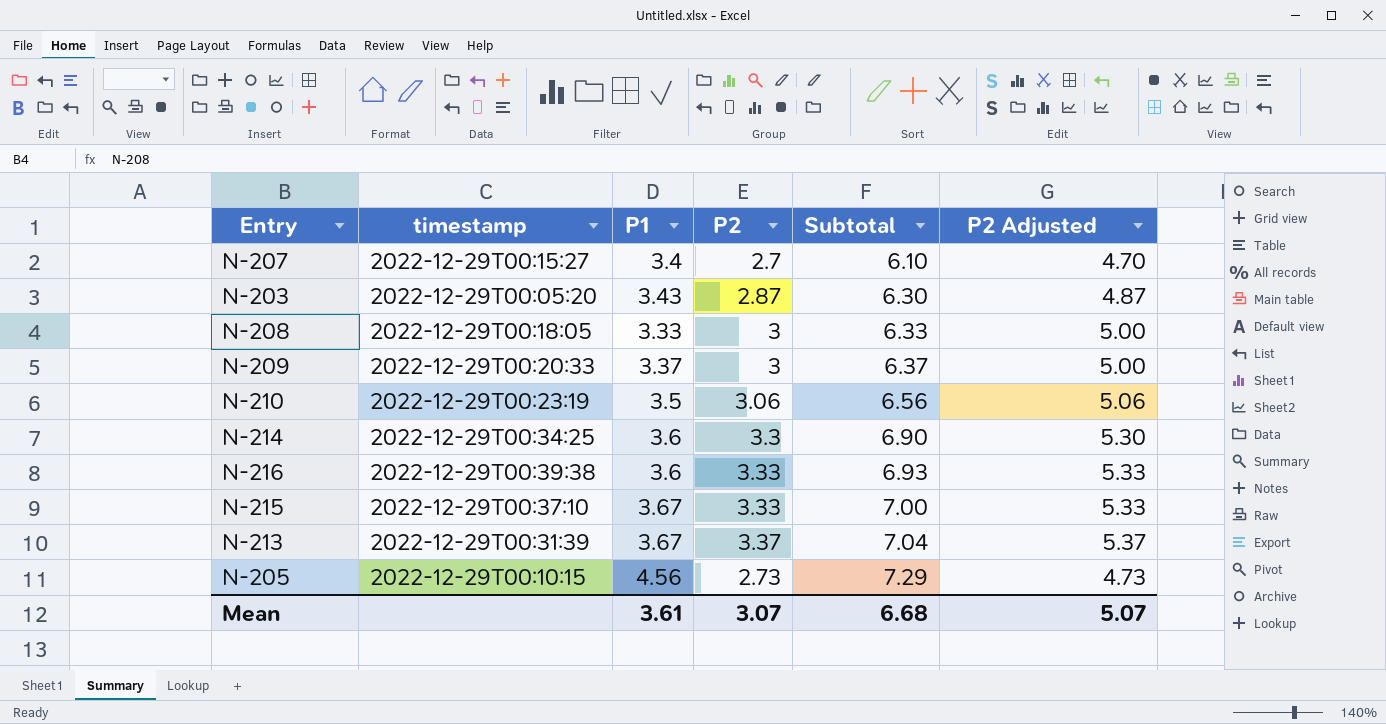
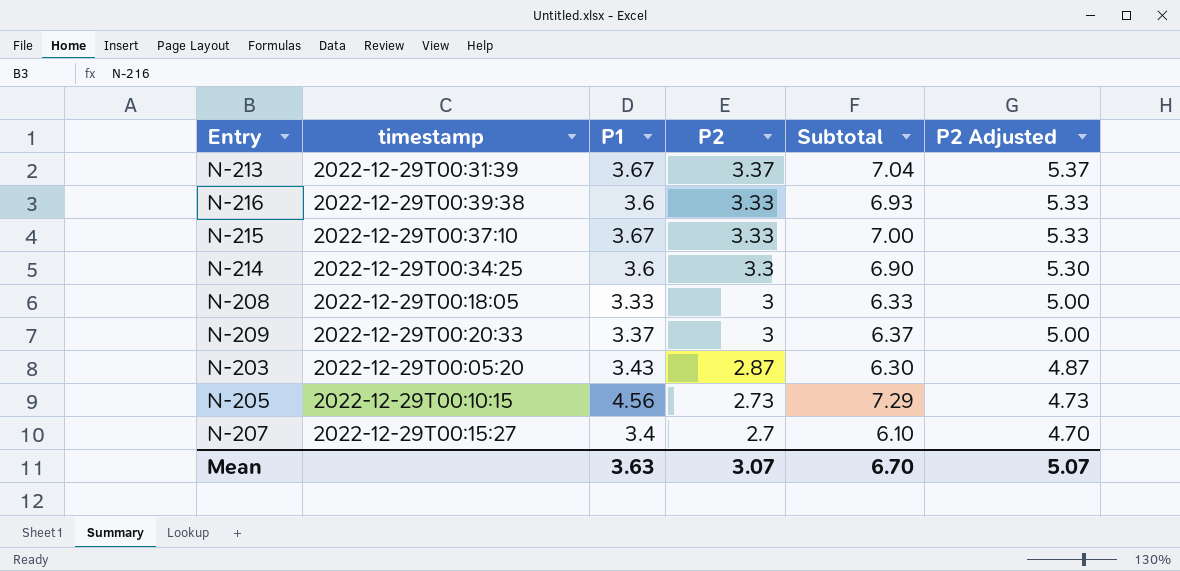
row order: Subtotal ascending -> P2 descending
row N-210: 2022-12-29T00:23:19 | 3.5 | 3.06 | 6.56 | 5.06 -> none
Mean | P1: 3.61 -> 3.63
Mean | Subtotal: 6.68 -> 6.70

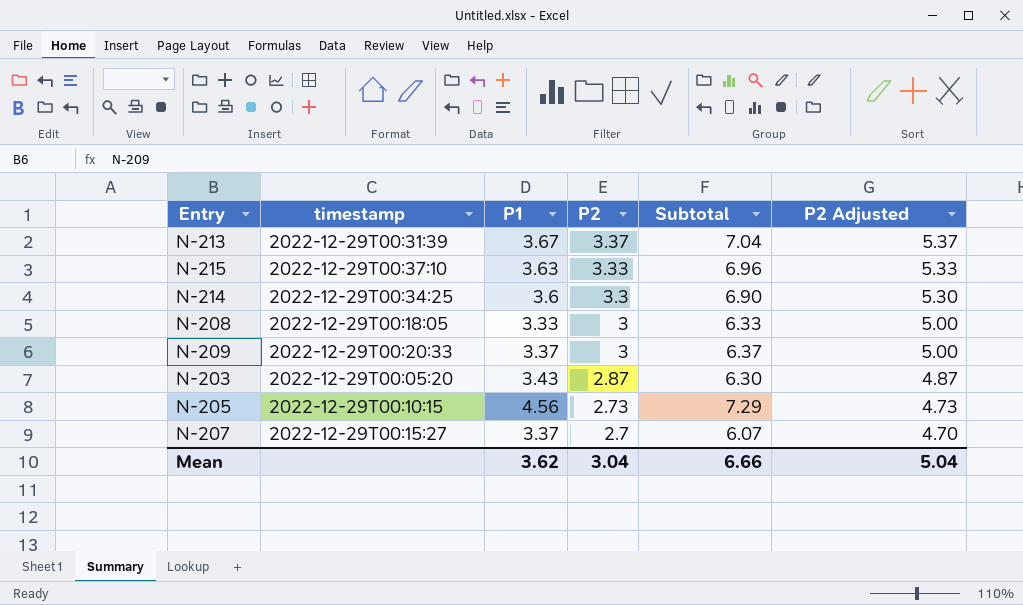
row N-216: 2022-12-29T00:39:38 | 3.6 | 3.33 | 6.93 | 5.33 -> none
N-215 | P1: 3.67 -> 3.63
N-215 | Subtotal: 7.00 -> 6.96
N-207 | P1: 3.4 -> 3.37
N-207 | Subtotal: 6.10 -> 6.07
Mean | P1: 3.63 -> 3.62
Mean | P2: 3.07 -> 3.04
Mean | Subtotal: 6.70 -> 6.66
Mean | P2 Adjusted: 5.07 -> 5.04

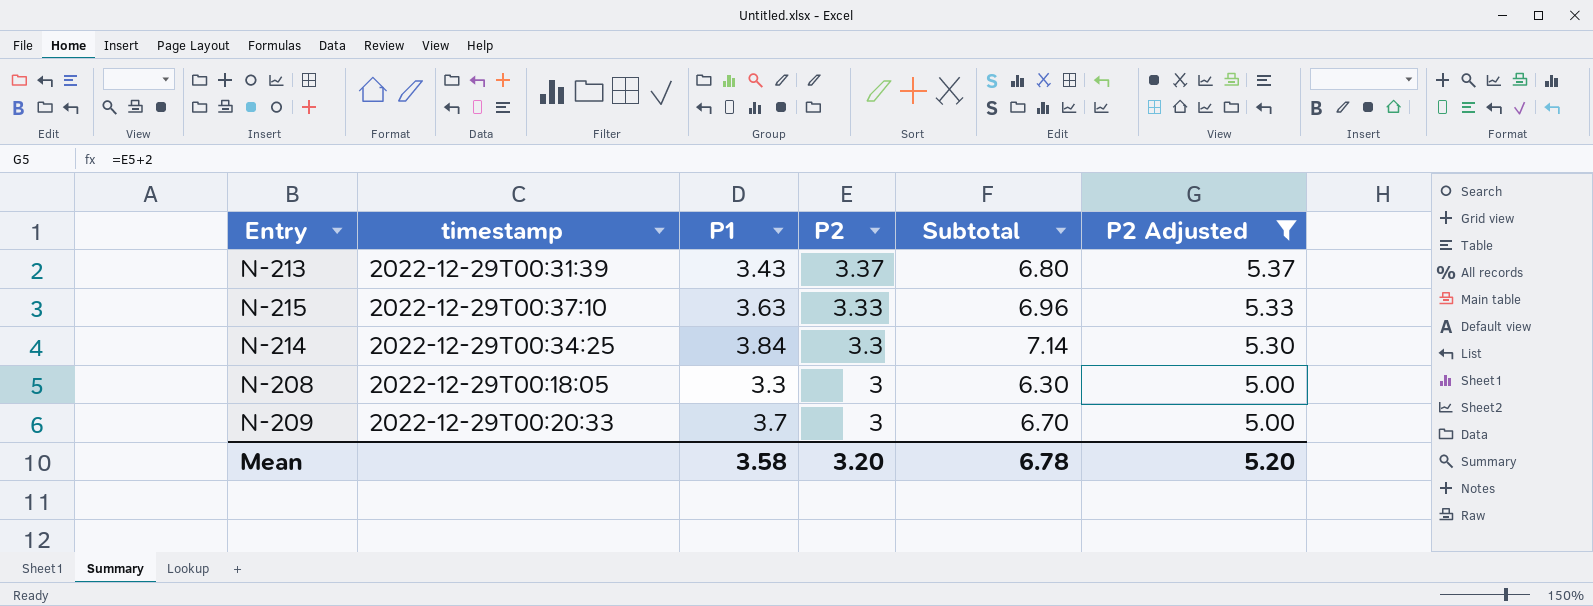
filter: none -> P2 Adjusted >= 5.00
N-213 | P1: 3.67 -> 3.43
N-213 | Subtotal: 7.04 -> 6.80
N-214 | P1: 3.6 -> 3.84
N-214 | Subtotal: 6.90 -> 7.14
N-208 | P1: 3.33 -> 3.3
N-208 | Subtotal: 6.33 -> 6.30
N-209 | P1: 3.37 -> 3.7
N-209 | Subtotal: 6.37 -> 6.70
Mean | P1: 3.62 -> 3.58
Mean | P2: 3.04 -> 3.20
Mean | Subtotal: 6.66 -> 6.78
Mean | P2 Adjusted: 5.04 -> 5.20

